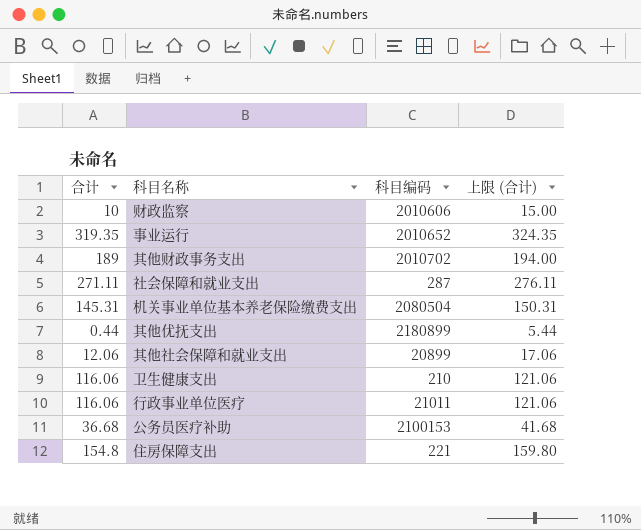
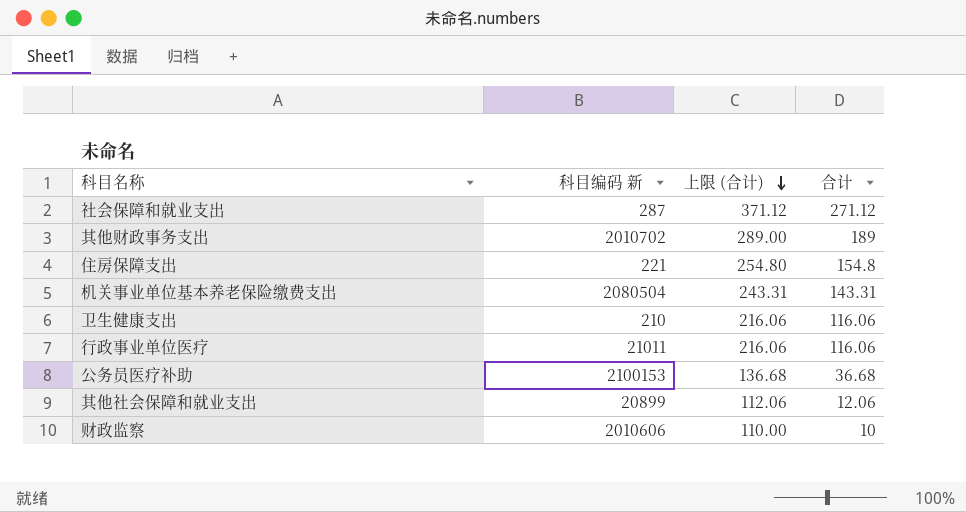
row order: none -> 上限 (合计) descending
column name: 科目编码 -> 科目编码 新
column 上限 (合计) | formula: [合计] + 5 -> [合计] + 100
column 合计 | position: 1 -> 4
row 事业运行: 319.35 | 2010652 | 324.35 -> none
row 其他优抚支出: 0.44 | 2180899 | 5.44 -> none
社会保障和就业支出 | 合计: 271.11 -> 271.12
机关事业单位基本养老保险缴费支出 | 合计: 145.31 -> 143.31

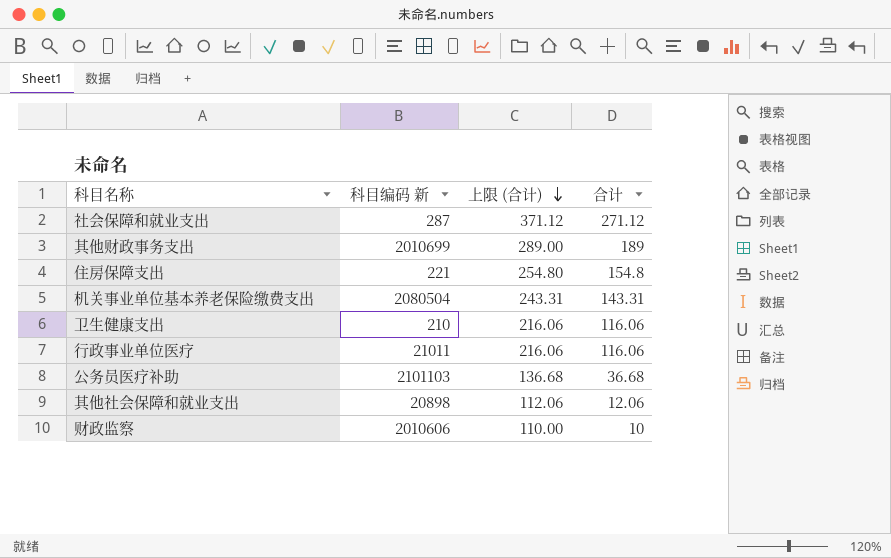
其他财政事务支出 | 科目编码 新: 2010702 -> 2010699
公务员医疗补助 | 科目编码 新: 2100153 -> 2101103
其他社会保障和就业支出 | 科目编码 新: 20899 -> 20898

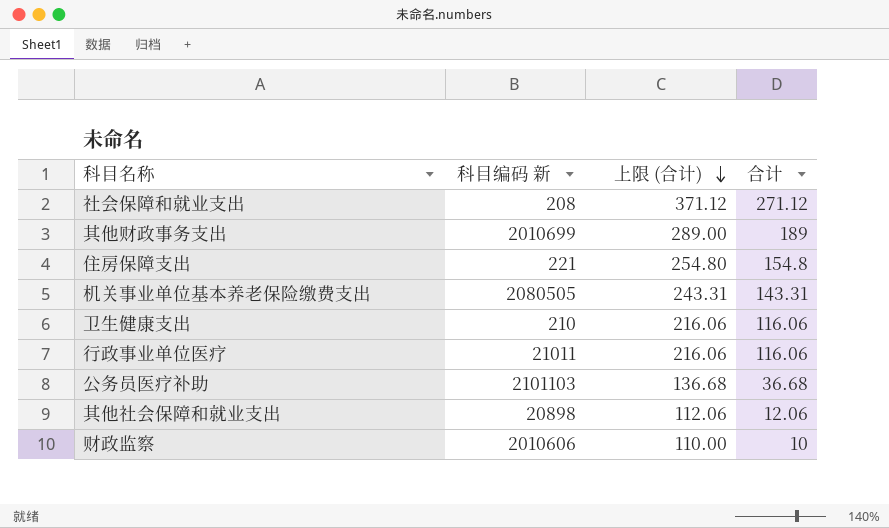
社会保障和就业支出 | 科目编码 新: 287 -> 208
机关事业单位基本养老保险缴费支出 | 科目编码 新: 2080504 -> 2080505

